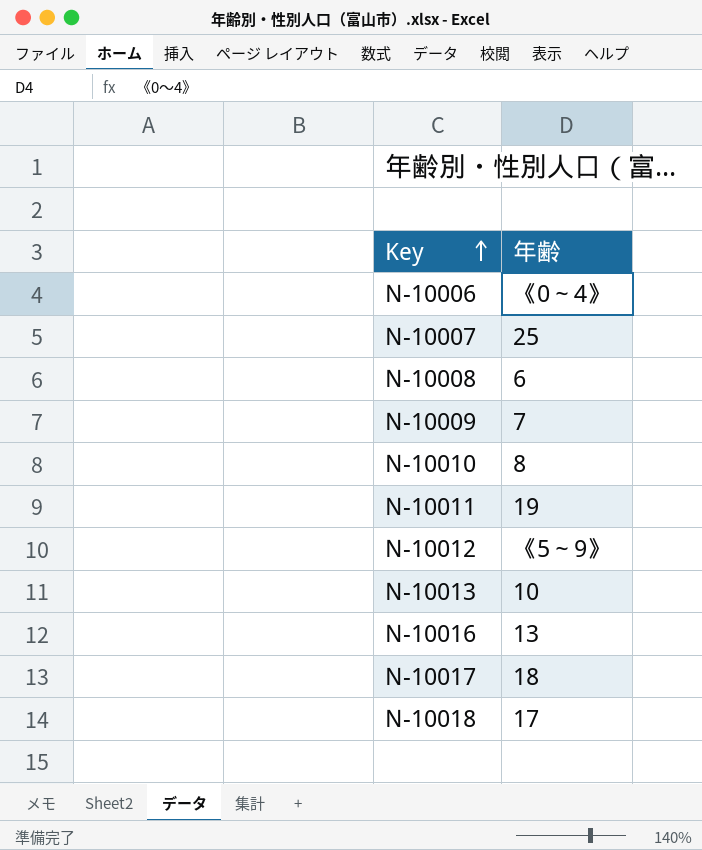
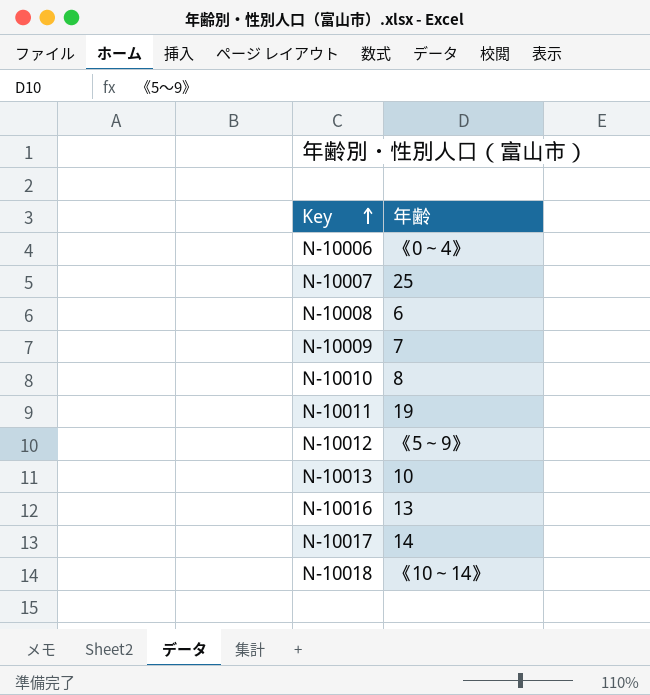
N-10017 | 年齢: 18 -> 14
N-10018 | 年齢: 17 -> 《10～14》

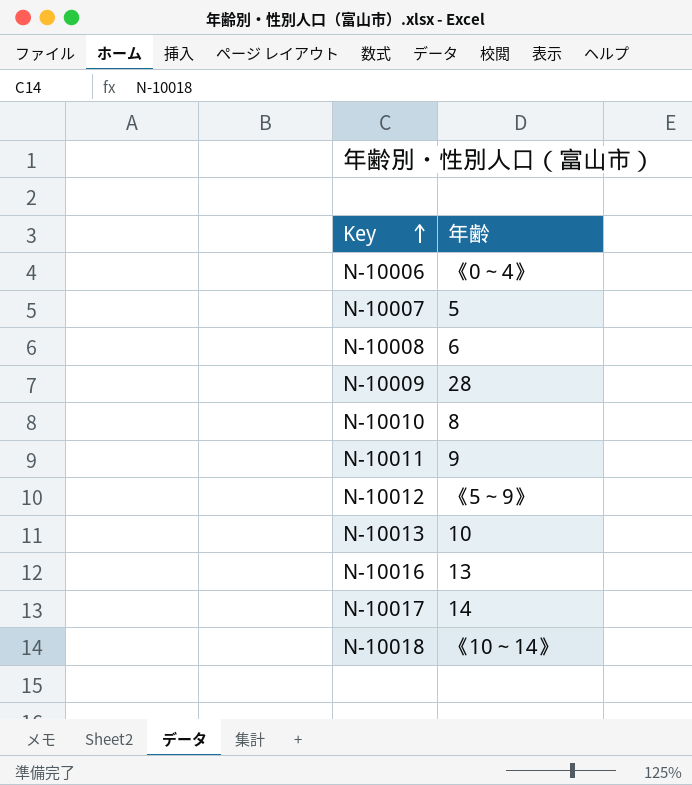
N-10007 | 年齢: 25 -> 5
N-10009 | 年齢: 7 -> 28
N-10011 | 年齢: 19 -> 9

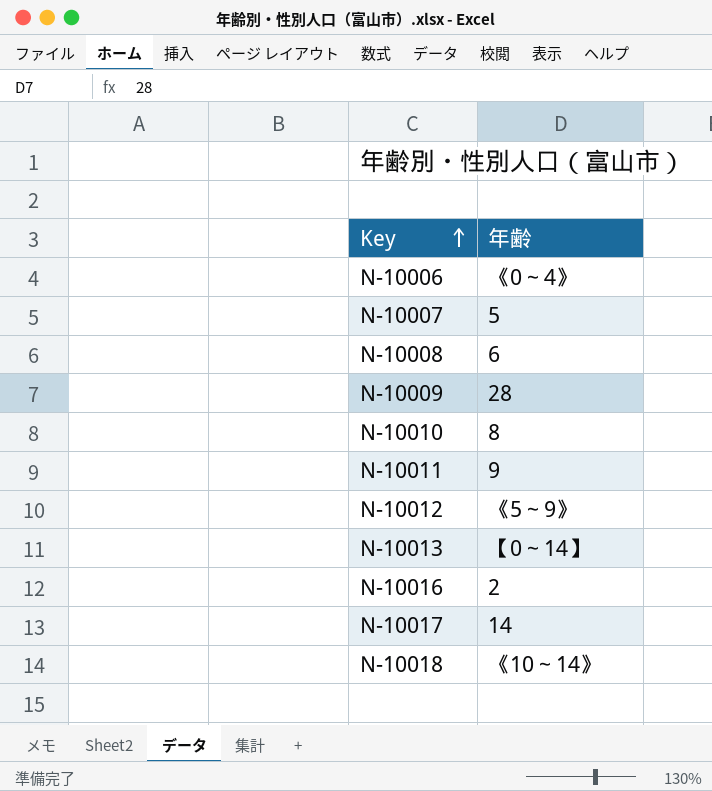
N-10013 | 年齢: 10 -> 【0～14】
N-10016 | 年齢: 13 -> 2

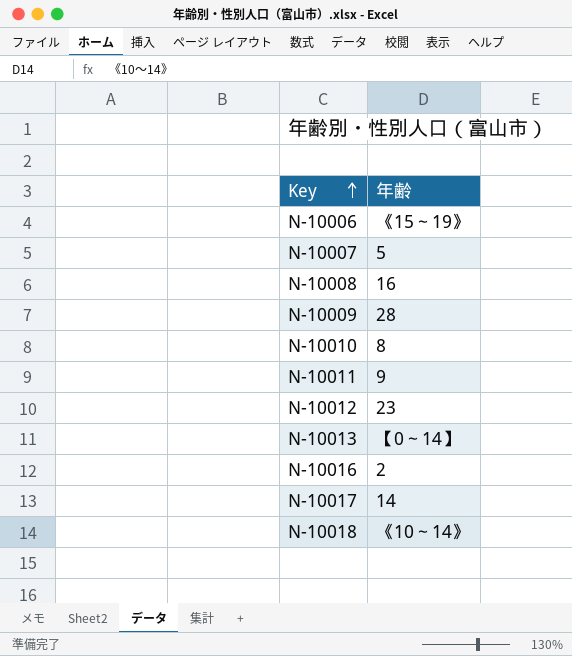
N-10006 | 年齢: 《0～4》 -> 《15～19》
N-10008 | 年齢: 6 -> 16
N-10012 | 年齢: 《5～9》 -> 23

